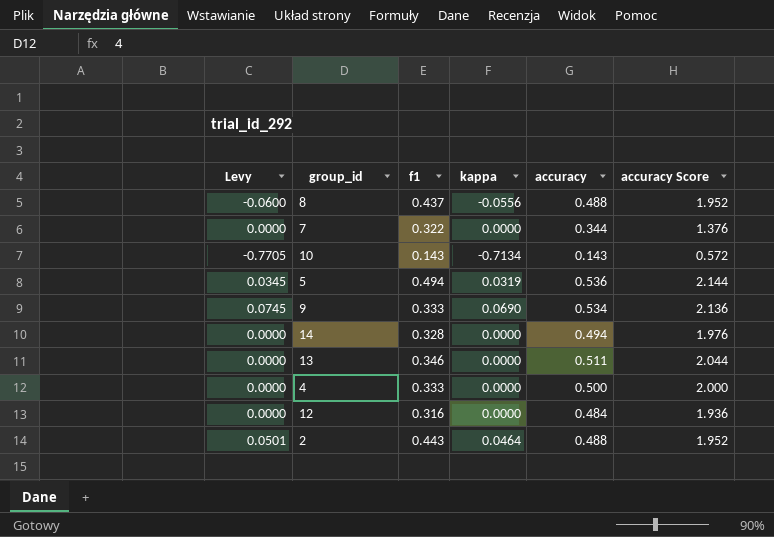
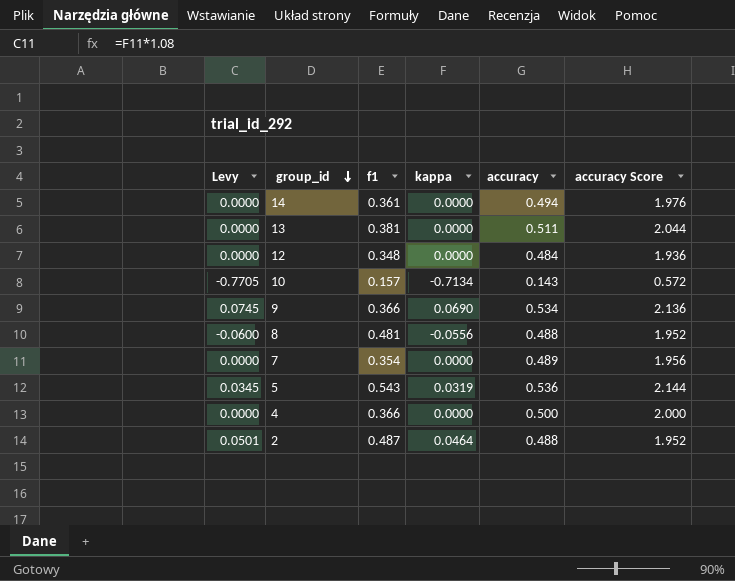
row order: none -> group_id descending
14 | f1: 0.328 -> 0.361
13 | f1: 0.346 -> 0.381
12 | f1: 0.316 -> 0.348
10 | f1: 0.143 -> 0.157
9 | f1: 0.333 -> 0.366
8 | f1: 0.437 -> 0.481
7 | f1: 0.322 -> 0.354
7 | accuracy: 0.344 -> 0.489
7 | accuracy Score: 1.376 -> 1.956
5 | f1: 0.494 -> 0.543
4 | f1: 0.333 -> 0.366
2 | f1: 0.443 -> 0.487

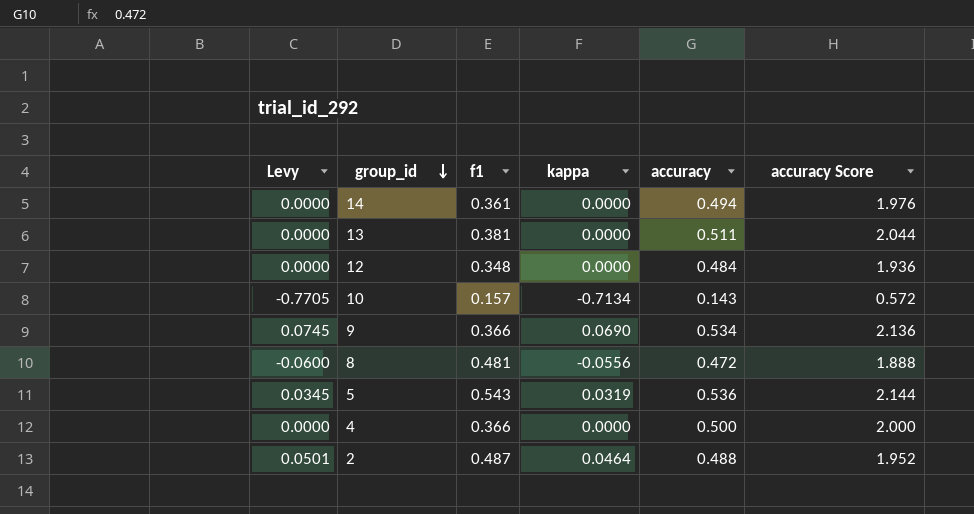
row 7: 0.0000 | 0.354 | 0.0000 | 0.489 | 1.956 -> none
8 | accuracy: 0.488 -> 0.472
8 | accuracy Score: 1.952 -> 1.888

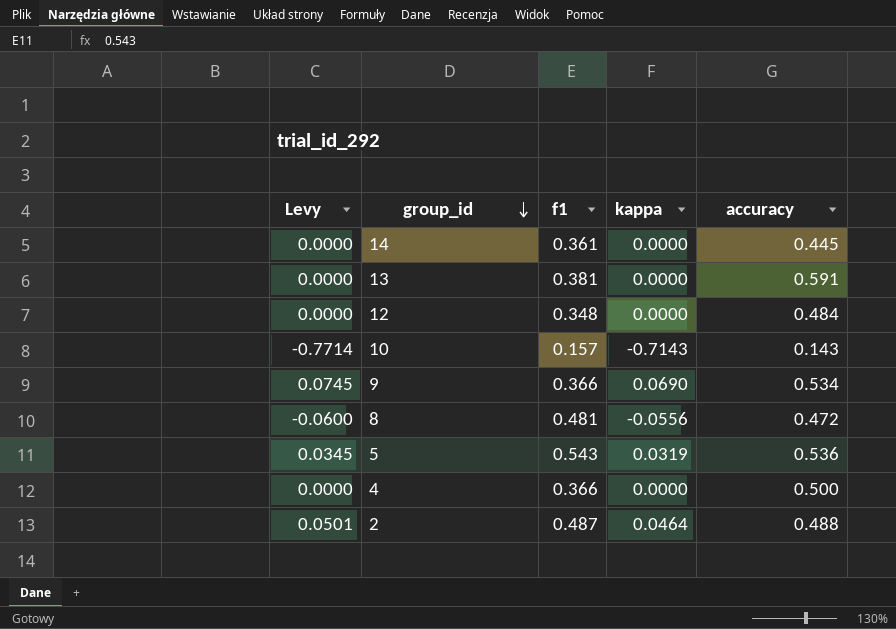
column accuracy Score | formula: [accuracy] * 4 -> none
14 | accuracy: 0.494 -> 0.445
13 | accuracy: 0.511 -> 0.591
10 | Levy: -0.7705 -> -0.7714
10 | kappa: -0.7134 -> -0.7143

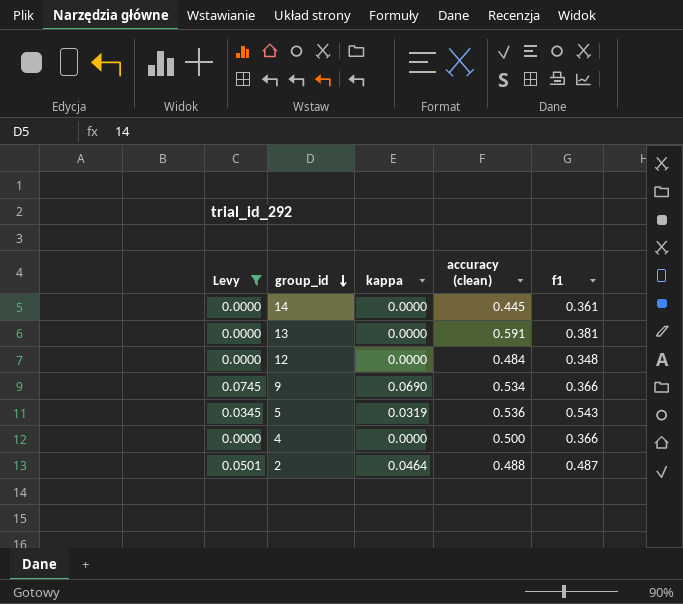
filter: none -> Levy >= 0.0000
column name: accuracy -> accuracy (clean)
column f1 | position: 3 -> 5

